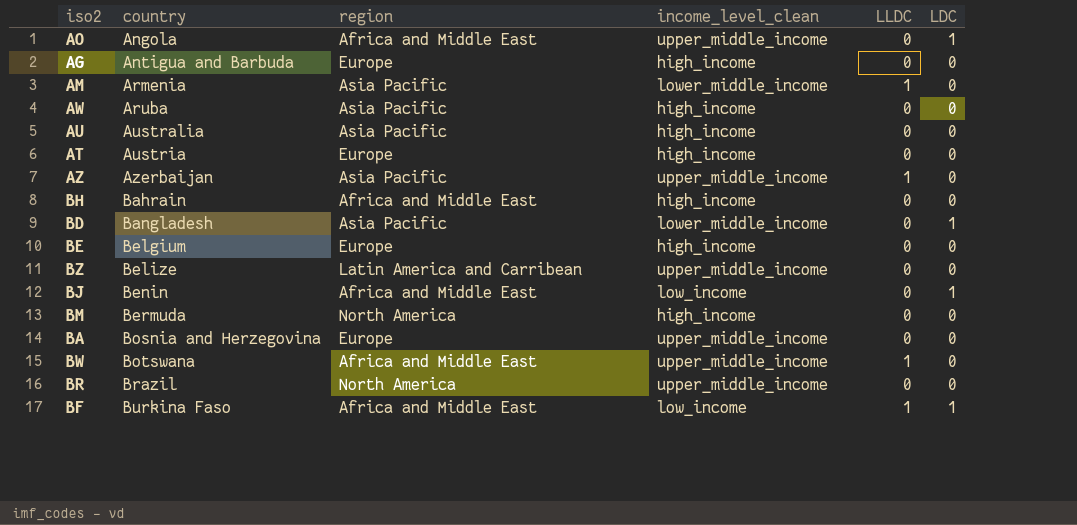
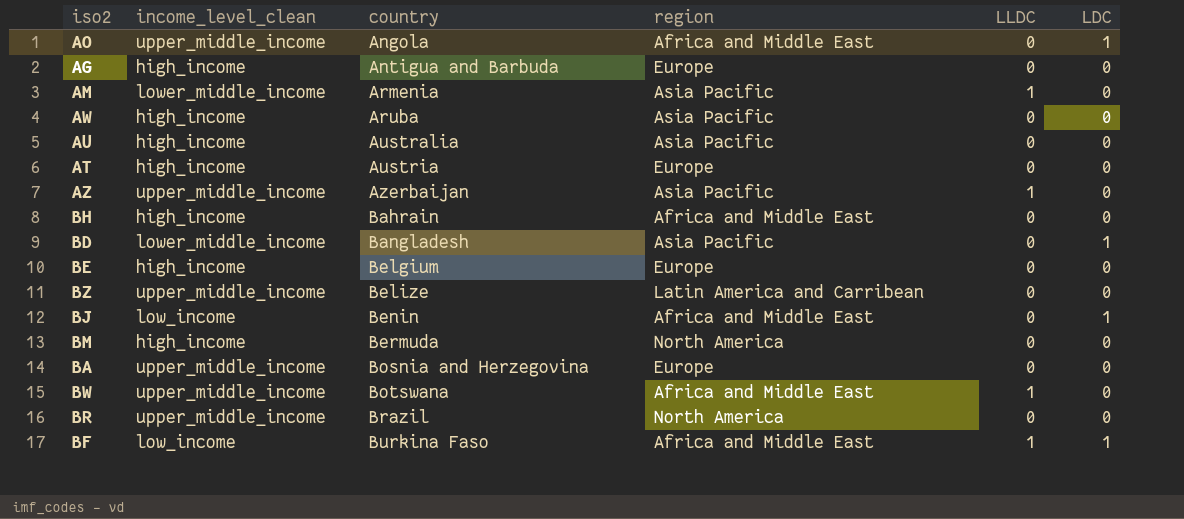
column income_level_clean | position: 4 -> 2

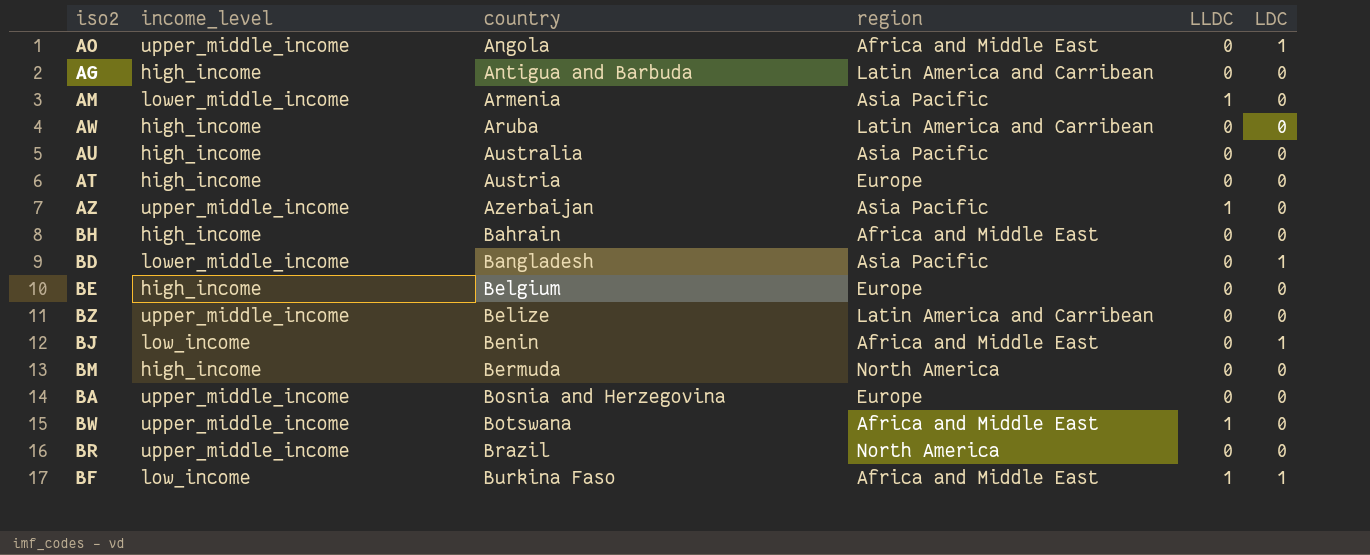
column name: income_level_clean -> income_level
AG | region: Europe -> Latin America and Carribean
AW | region: Asia Pacific -> Latin America and Carribean

